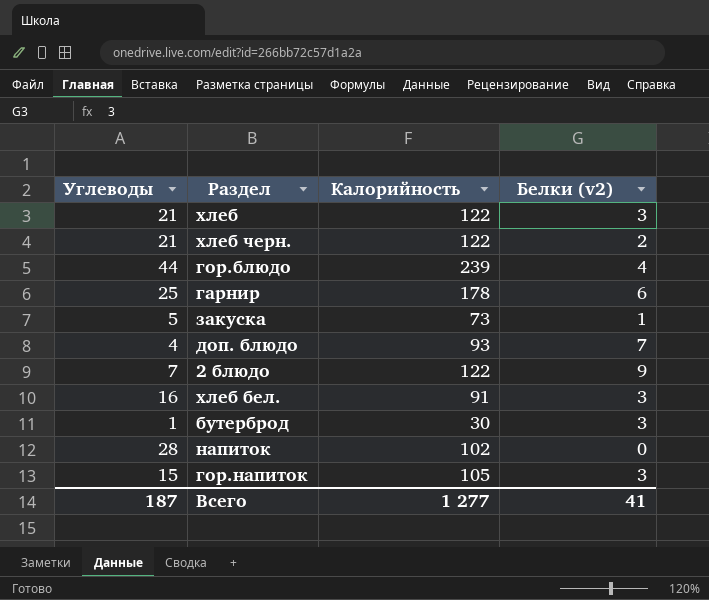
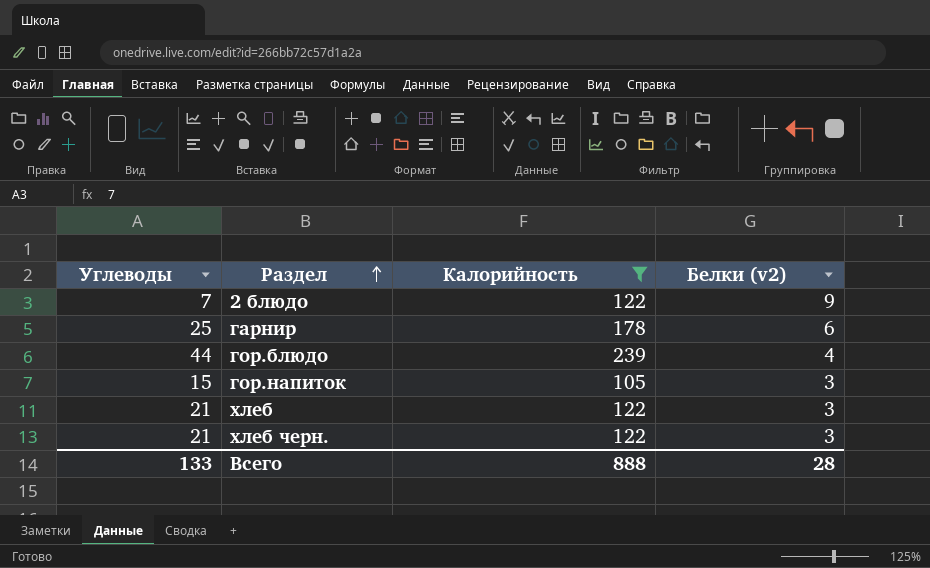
filter: none -> Калорийность >= 105
row order: none -> Раздел ascending
хлеб черн. | Белки (v2): 2 -> 3
Всего | Углеводы: 187 -> 133
Всего | Калорийность: 1 277 -> 888
Всего | Белки (v2): 41 -> 28

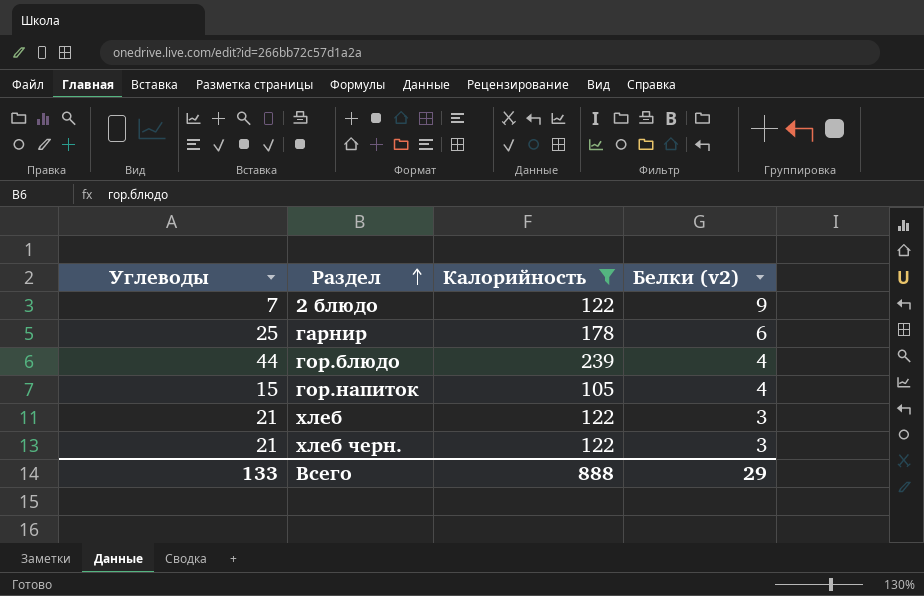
гор.напиток | Белки (v2): 3 -> 4
Всего | Белки (v2): 28 -> 29

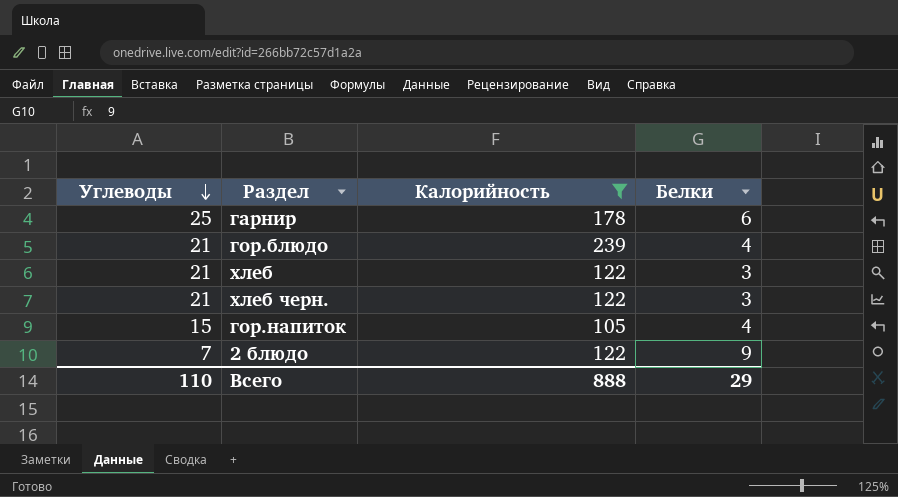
row order: Раздел ascending -> Углеводы descending
column name: Белки (v2) -> Белки
гор.блюдо | Углеводы: 44 -> 21
Всего | Углеводы: 133 -> 110

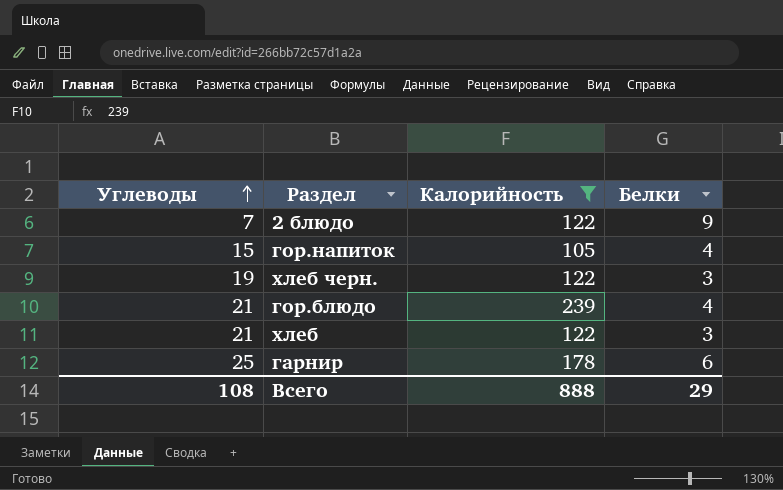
row order: Углеводы descending -> Углеводы ascending
хлеб черн. | Углеводы: 21 -> 19
Всего | Углеводы: 110 -> 108

